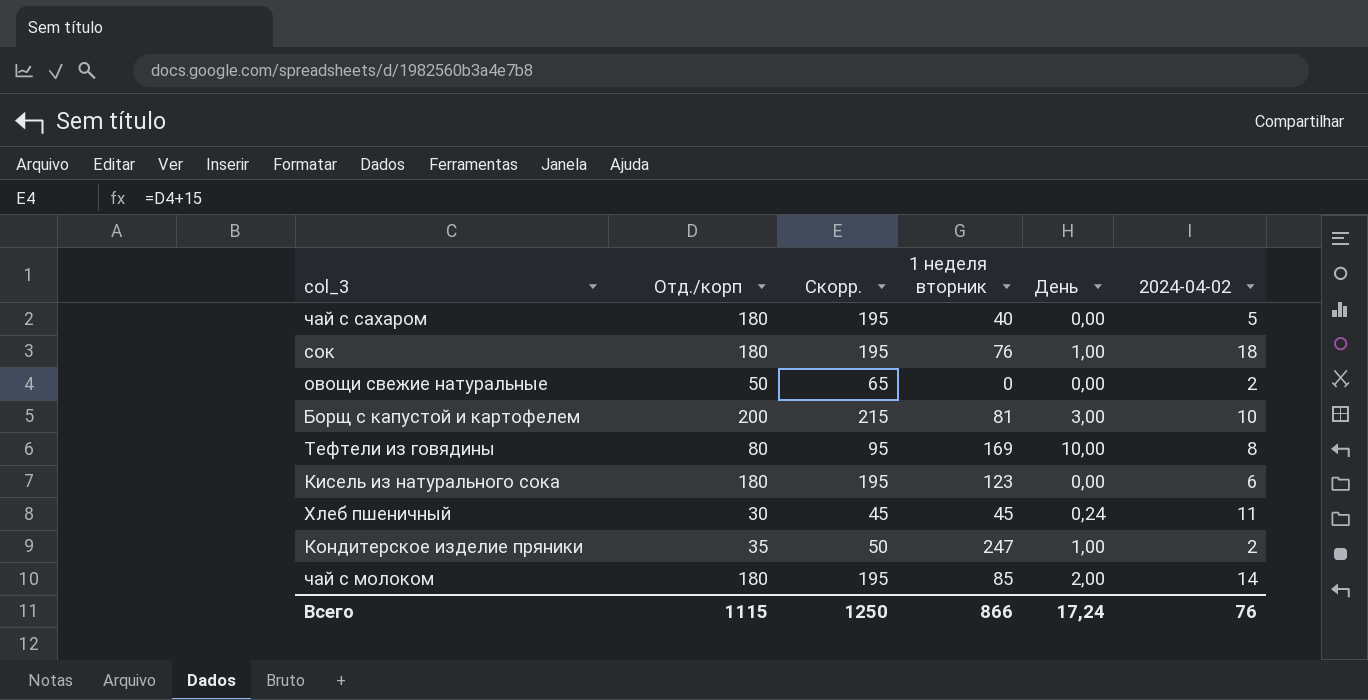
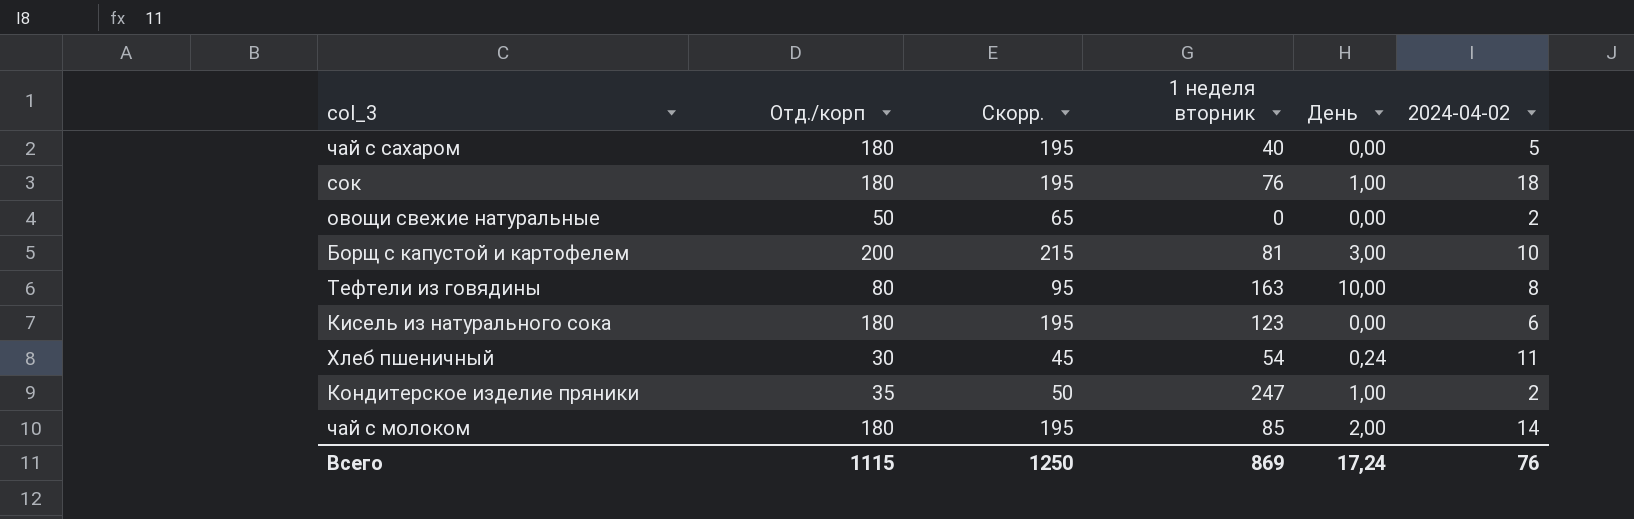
Тефтели из говядины | 1 неделя вторник: 169 -> 163
Хлеб пшеничный | 1 неделя вторник: 45 -> 54
Всего | 1 неделя вторник: 866 -> 869

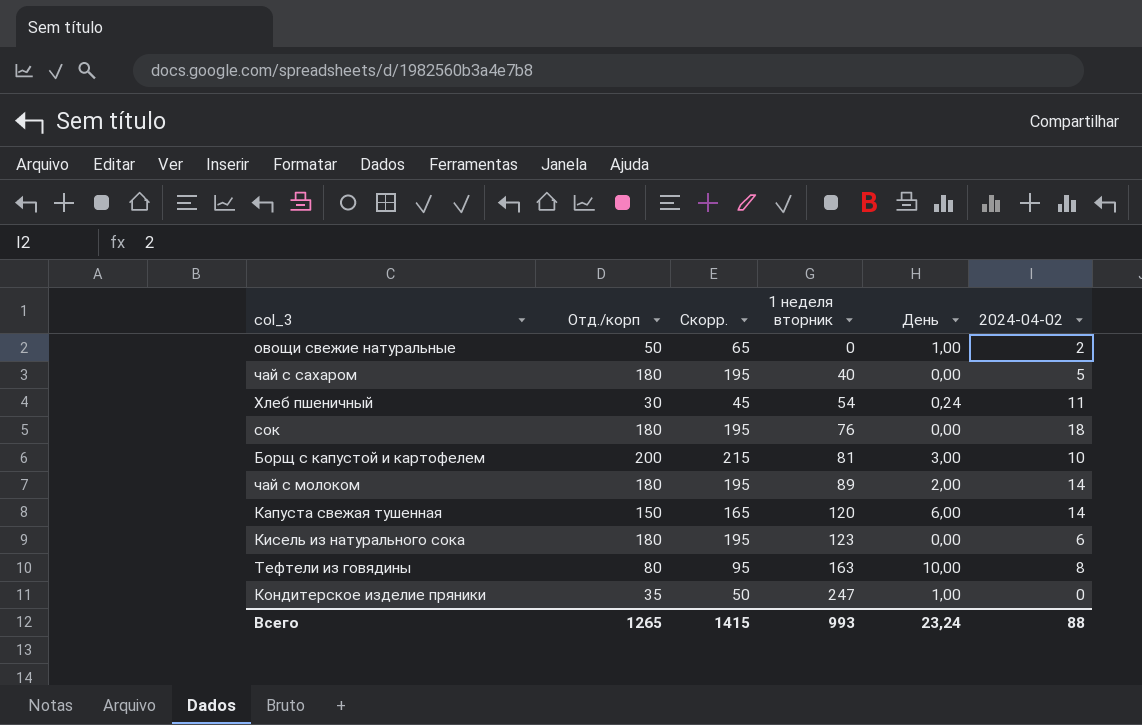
row order: none -> 1 неделя вторник ascending
овощи свежие натуральные | День: 0,00 -> 1,00
сок | День: 1,00 -> 0,00
чай с молоком | 1 неделя вторник: 85 -> 89
row Капуста свежая тушенная: none -> 150 | 165 | 120 | 6,00 | 14
Кондитерское изделие пряники | 2024-04-02: 2 -> 0
Всего | Отд./корп: 1115 -> 1265
Всего | Скорр.: 1250 -> 1415
Всего | 1 неделя вторник: 869 -> 993
Всего | День: 17,24 -> 23,24
Всего | 2024-04-02: 76 -> 88

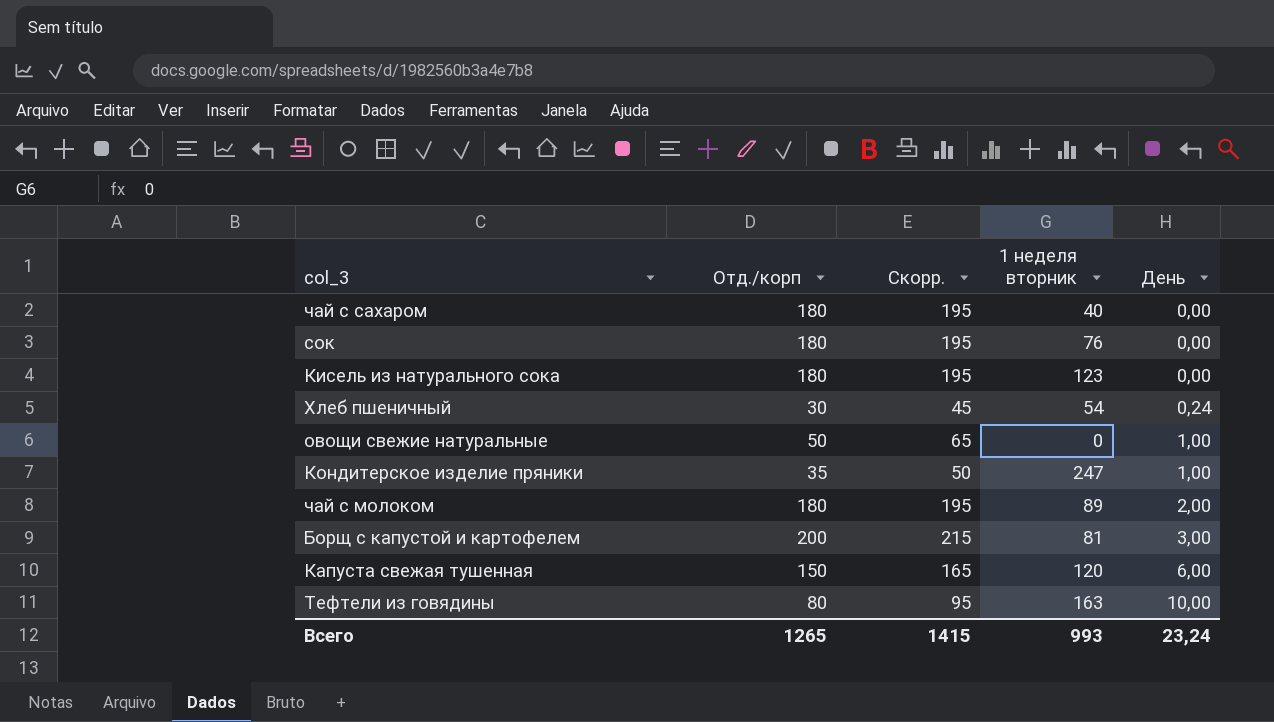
row order: 1 неделя вторник ascending -> День ascending
column 2024-04-02 | position: 6 -> none

